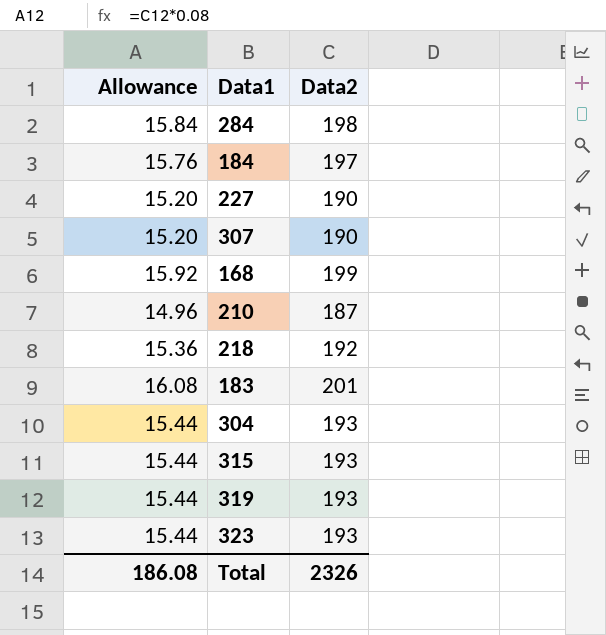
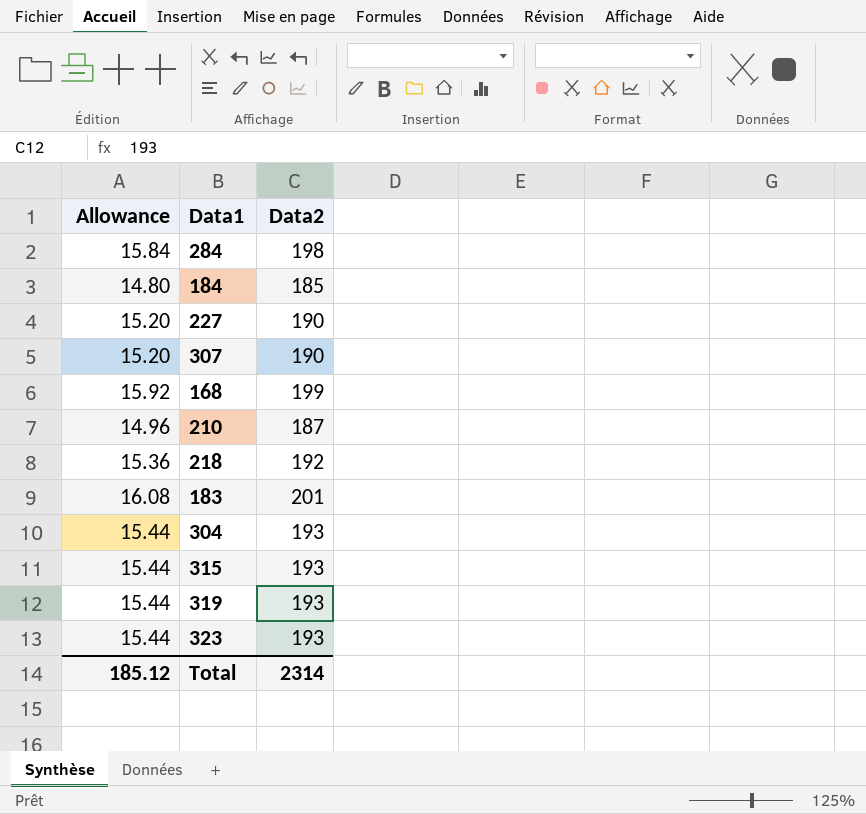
184 | Allowance: 15.76 -> 14.80
184 | Data2: 197 -> 185
Total | Allowance: 186.08 -> 185.12
Total | Data2: 2326 -> 2314

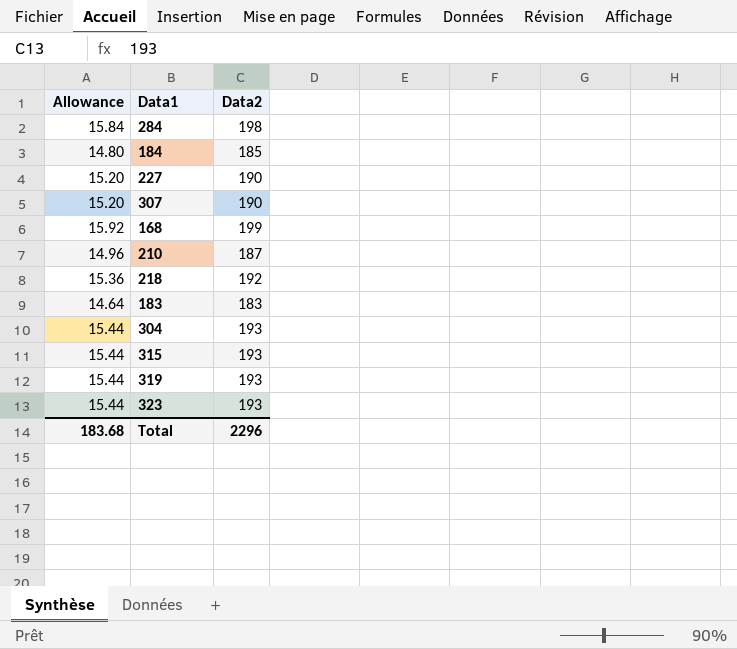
183 | Allowance: 16.08 -> 14.64
183 | Data2: 201 -> 183
Total | Allowance: 185.12 -> 183.68
Total | Data2: 2314 -> 2296

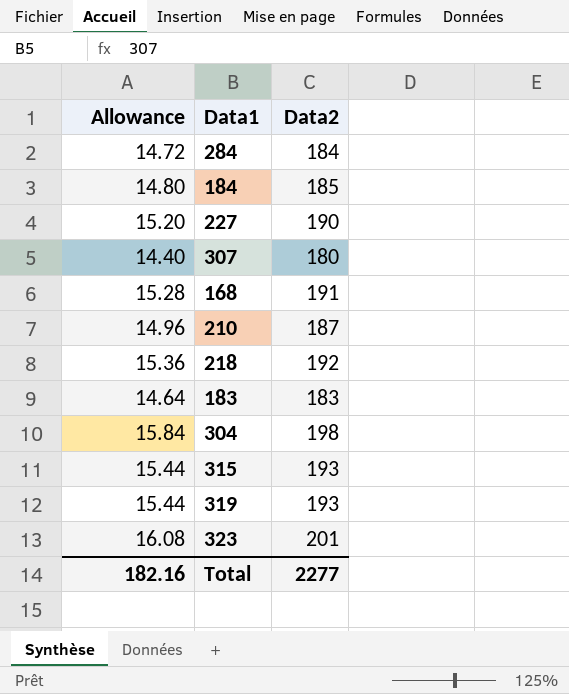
284 | Allowance: 15.84 -> 14.72
284 | Data2: 198 -> 184
307 | Allowance: 15.20 -> 14.40
307 | Data2: 190 -> 180
168 | Allowance: 15.92 -> 15.28
168 | Data2: 199 -> 191
304 | Allowance: 15.44 -> 15.84
304 | Data2: 193 -> 198
323 | Allowance: 15.44 -> 16.08
323 | Data2: 193 -> 201
Total | Allowance: 183.68 -> 182.16
Total | Data2: 2296 -> 2277

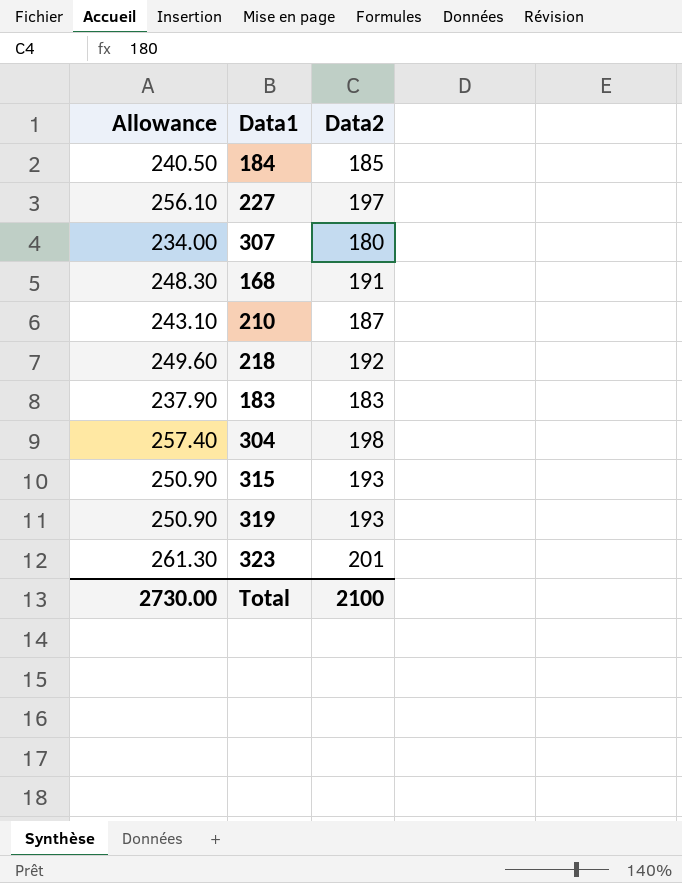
column Allowance | formula: [Data2] * 0.08 -> [Data2] * 1.3
row 284: 14.72 | 184 -> none
227 | Data2: 190 -> 197
Total | Allowance: 182.16 -> 2730.00
Total | Data2: 2277 -> 2100

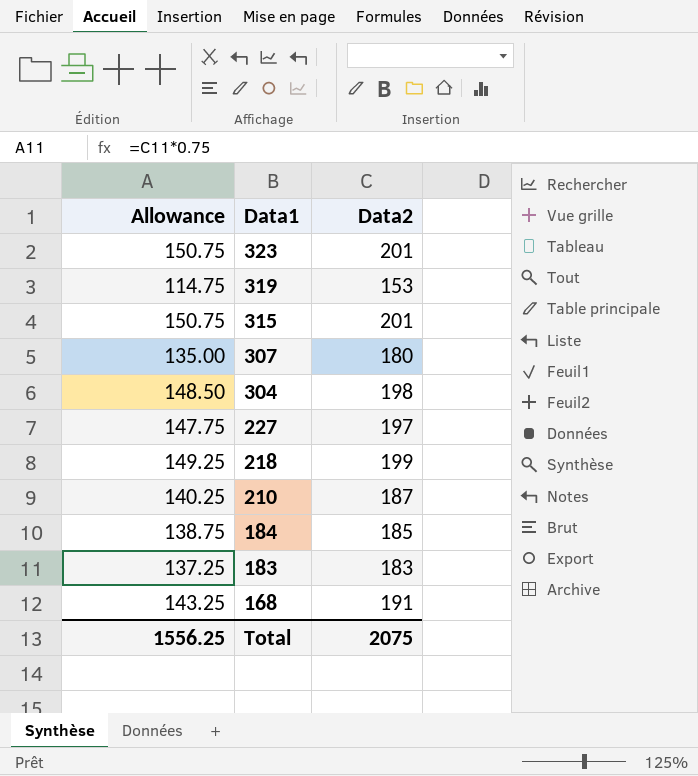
row order: none -> Data1 descending
column Allowance | formula: [Data2] * 1.3 -> [Data2] * 0.75
319 | Data2: 193 -> 153
315 | Data2: 193 -> 201
218 | Data2: 192 -> 199
Total | Allowance: 2730.00 -> 1556.25
Total | Data2: 2100 -> 2075

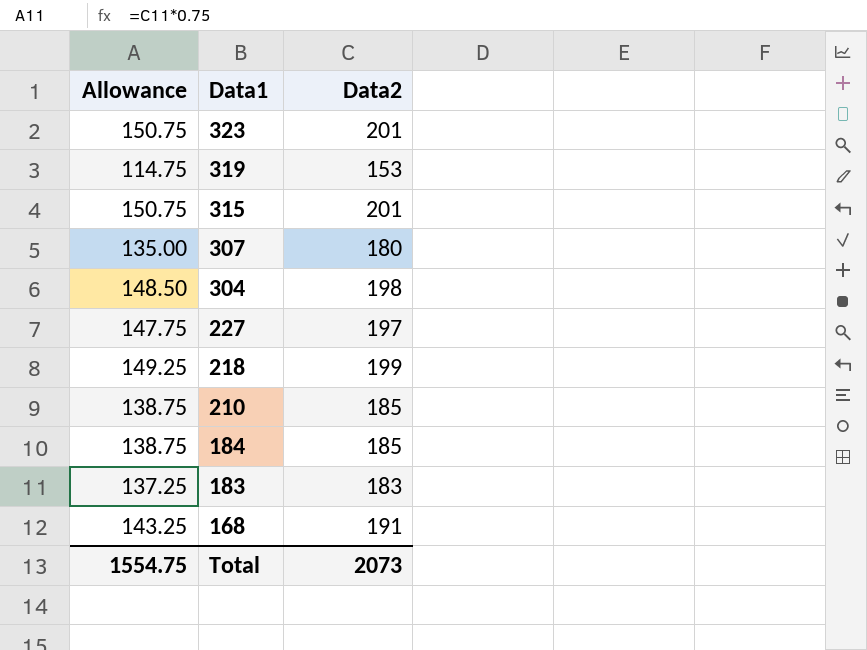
210 | Allowance: 140.25 -> 138.75
210 | Data2: 187 -> 185
Total | Allowance: 1556.25 -> 1554.75
Total | Data2: 2075 -> 2073

